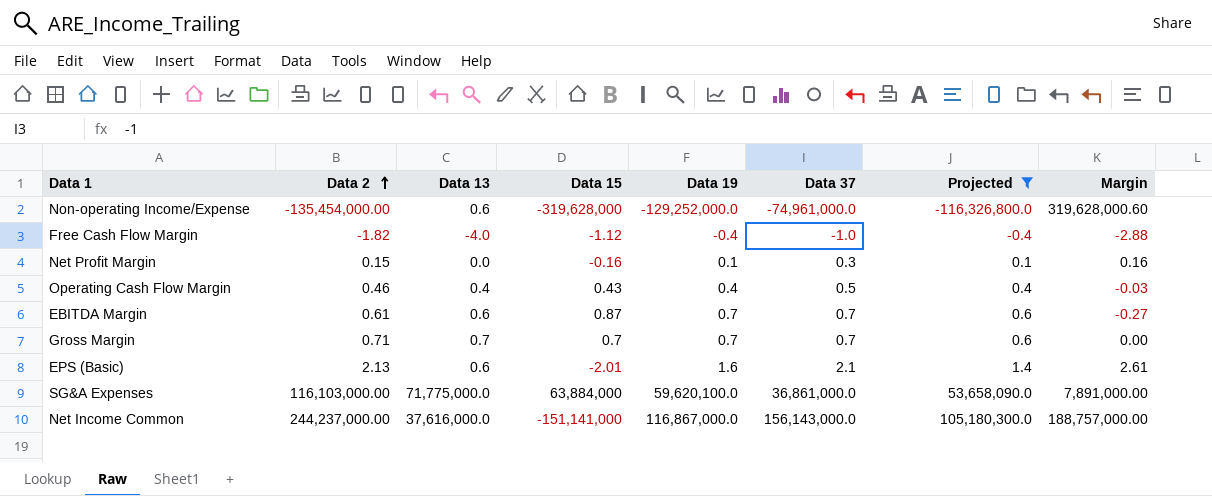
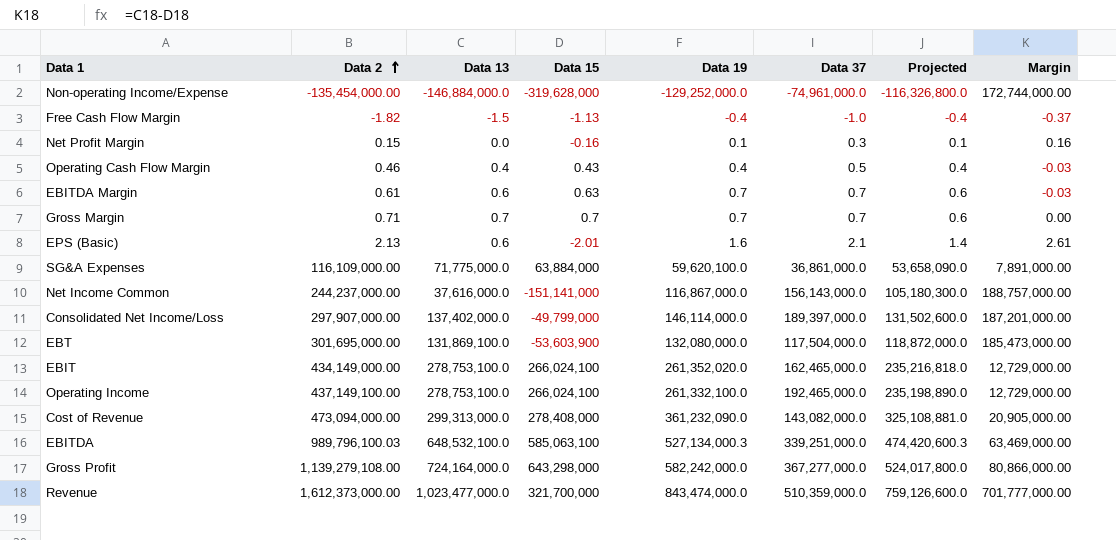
filter: Projected <= 105,180,300.0 -> none
Non-operating Income/Expense | Data 13: 0.6 -> -146,884,000.0
Non-operating Income/Expense | Margin: 319,628,000.60 -> 172,744,000.00
Free Cash Flow Margin | Data 13: -4.0 -> -1.5
Free Cash Flow Margin | Data 15: -1.12 -> -1.13
Free Cash Flow Margin | Margin: -2.88 -> -0.37
EBITDA Margin | Data 15: 0.87 -> 0.63
EBITDA Margin | Margin: -0.27 -> -0.03
SG&A Expenses | Data 2: 116,103,000.00 -> 116,109,000.00

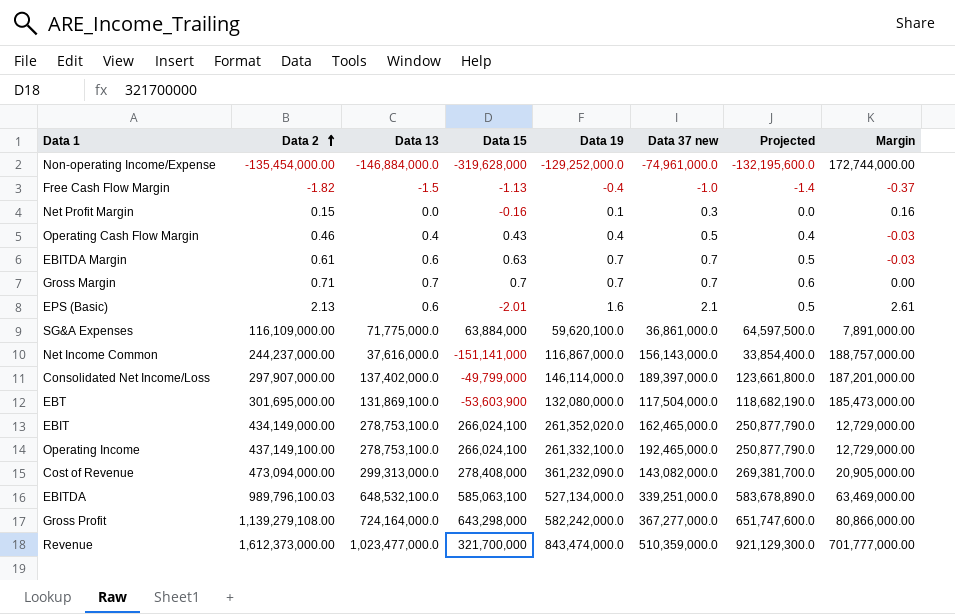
column name: Data 37 -> Data 37 new
column Projected | formula: [Data 19] * 0.9 -> [Data 13] * 0.9
EBITDA | Data 19: 527,134,000.3 -> 527,134,000.0

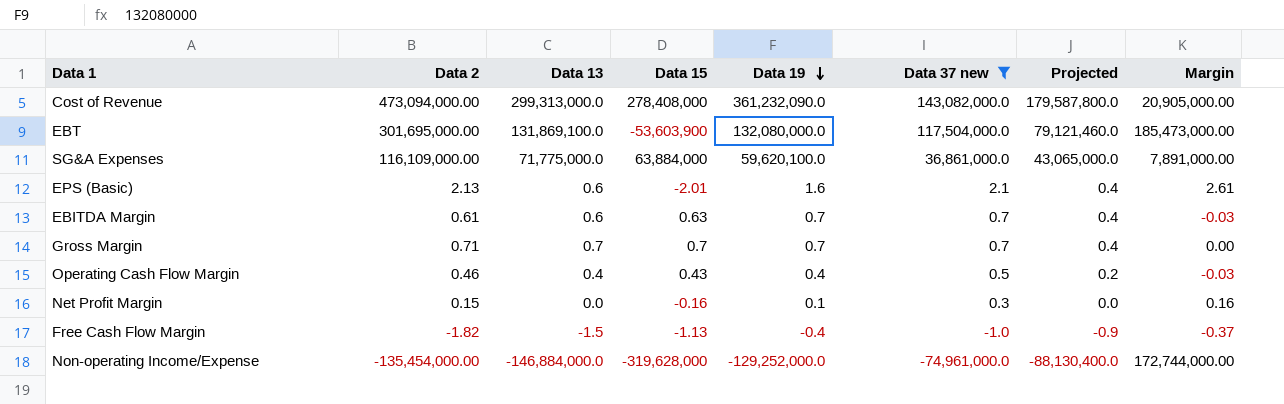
filter: none -> Data 37 new <= 143,082,000.0
row order: Data 2 ascending -> Data 19 descending
column Projected | formula: [Data 13] * 0.9 -> [Data 13] * 0.6

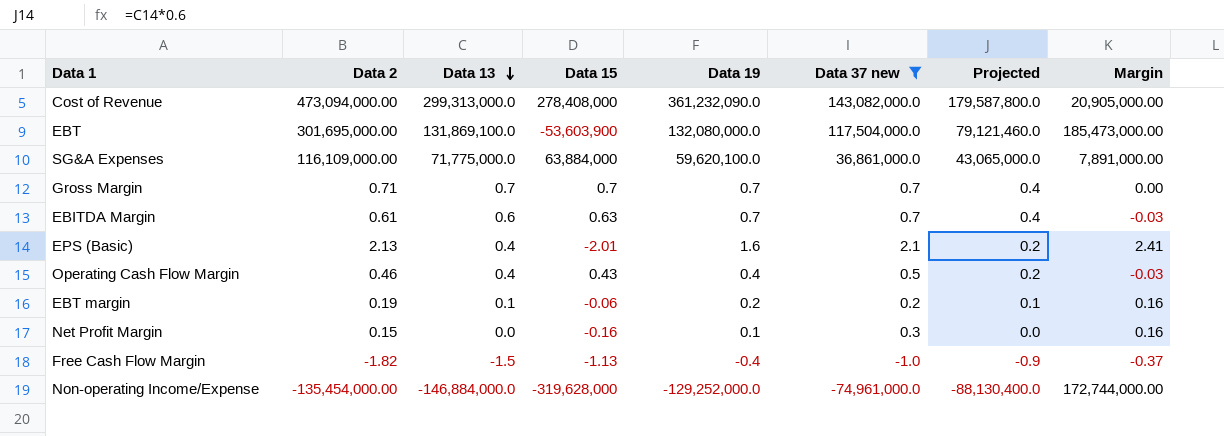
row order: Data 19 descending -> Data 13 descending
EPS (Basic) | Data 13: 0.6 -> 0.4
EPS (Basic) | Projected: 0.4 -> 0.2
EPS (Basic) | Margin: 2.61 -> 2.41
row EBT margin: none -> 0.19 | 0.1 | -0.06 | 0.2 | 0.2 | 0.1 | 0.16

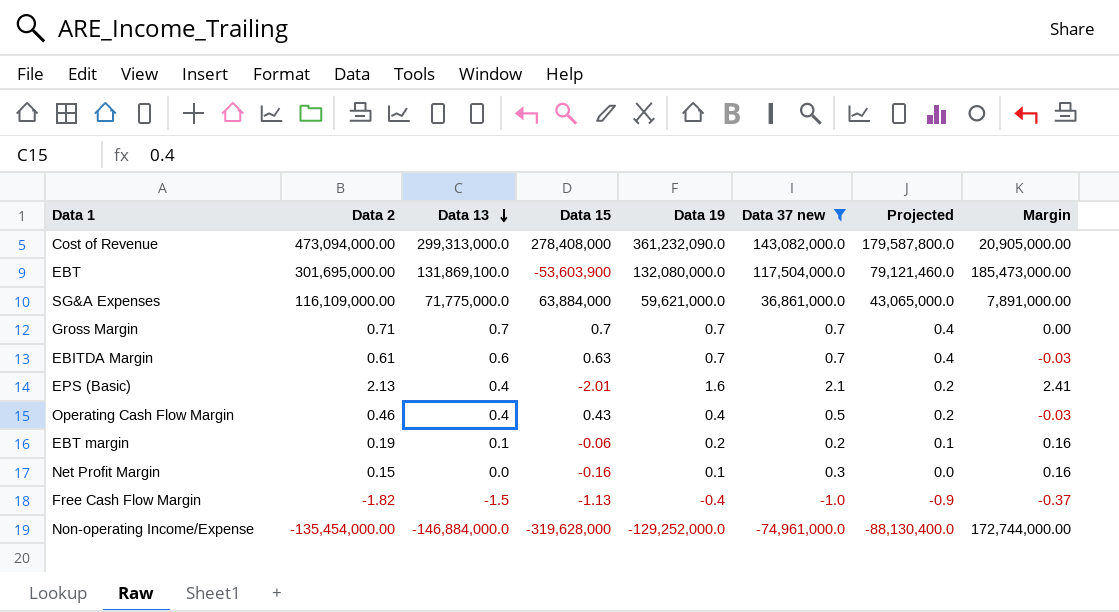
SG&A Expenses | Data 19: 59,620,100.0 -> 59,621,000.0

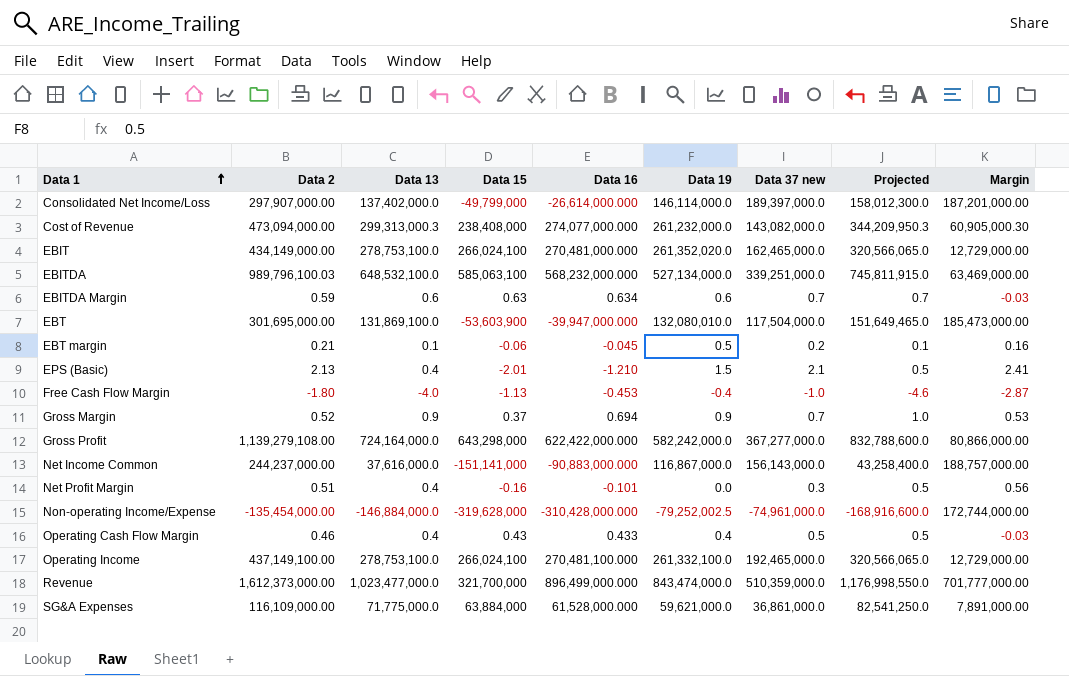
filter: Data 37 new <= 143,082,000.0 -> none
row order: Data 13 descending -> Data 1 ascending
column Data 16 | position: none -> 5
column Projected | formula: [Data 13] * 0.6 -> [Data 13] * 1.15
Cost of Revenue | Data 13: 299,313,000.0 -> 299,313,000.3
Cost of Revenue | Data 15: 278,408,000 -> 238,408,000
Cost of Revenue | Data 19: 361,232,090.0 -> 261,232,000.0
Cost of Revenue | Margin: 20,905,000.00 -> 60,905,000.30
EBITDA Margin | Data 2: 0.61 -> 0.59
EBITDA Margin | Data 19: 0.7 -> 0.6
EBT | Data 19: 132,080,000.0 -> 132,080,010.0
EBT margin | Data 2: 0.19 -> 0.21
EBT margin | Data 19: 0.2 -> 0.5
EPS (Basic) | Data 19: 1.6 -> 1.5
Free Cash Flow Margin | Data 2: -1.82 -> -1.80
Free Cash Flow Margin | Data 13: -1.5 -> -4.0
Free Cash Flow Margin | Margin: -0.37 -> -2.87
Gross Margin | Data 2: 0.71 -> 0.52
Gross Margin | Data 13: 0.7 -> 0.9
Gross Margin | Data 15: 0.7 -> 0.37
Gross Margin | Data 19: 0.7 -> 0.9
Gross Margin | Margin: 0.00 -> 0.53
Net Profit Margin | Data 2: 0.15 -> 0.51
Net Profit Margin | Data 13: 0.0 -> 0.4
Net Profit Margin | Data 19: 0.1 -> 0.0
Net Profit Margin | Margin: 0.16 -> 0.56
Non-operating Income/Expense | Data 19: -129,252,000.0 -> -79,252,002.5

